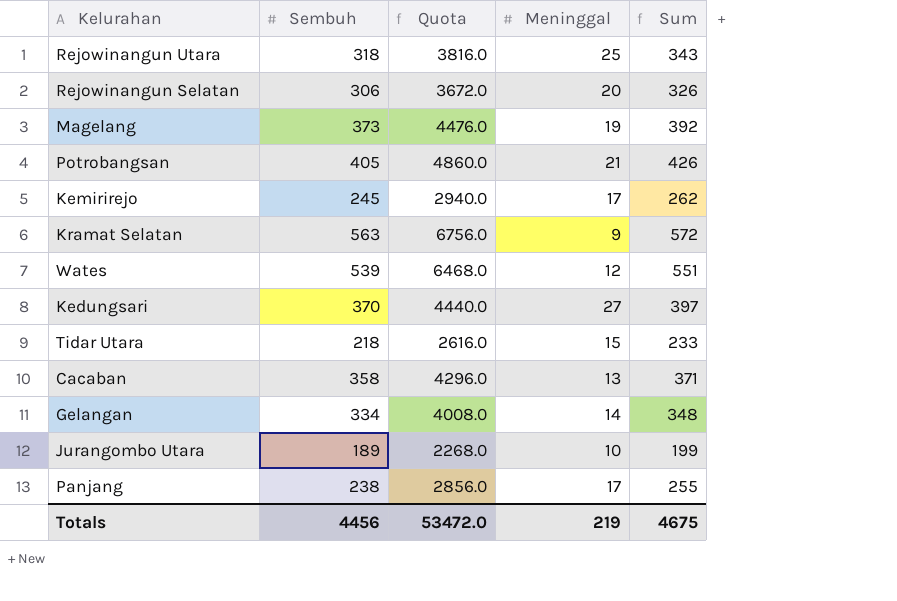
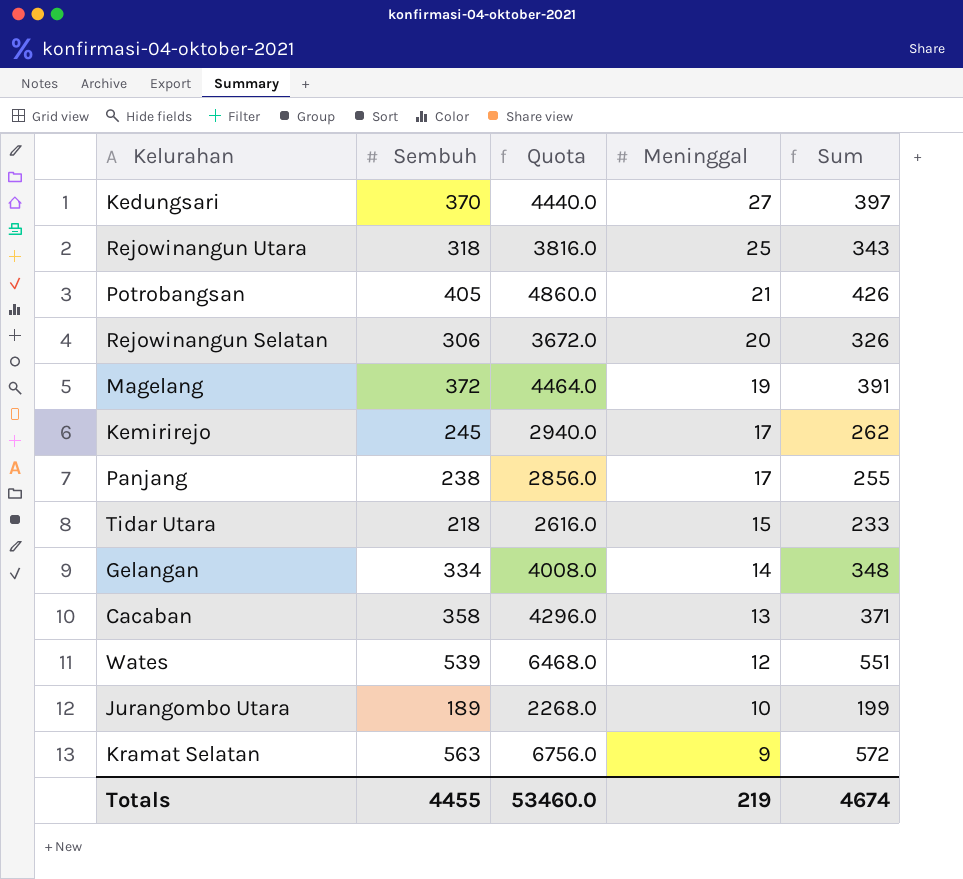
row order: none -> Meninggal descending
Magelang | Sembuh: 373 -> 372
Magelang | Quota: 4476.0 -> 4464.0
Magelang | Sum: 392 -> 391
Totals | Sembuh: 4456 -> 4455
Totals | Quota: 53472.0 -> 53460.0
Totals | Sum: 4675 -> 4674

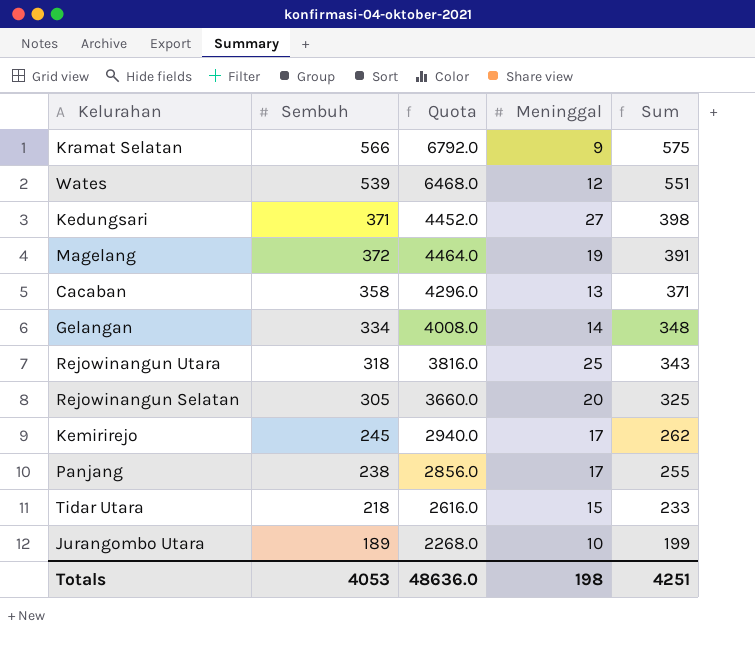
row order: Meninggal descending -> Sum descending
row Potrobangsan: 405 | 4860.0 | 21 | 426 -> none
Kramat Selatan | Sembuh: 563 -> 566
Kramat Selatan | Quota: 6756.0 -> 6792.0
Kramat Selatan | Sum: 572 -> 575
Kedungsari | Sembuh: 370 -> 371
Kedungsari | Quota: 4440.0 -> 4452.0
Kedungsari | Sum: 397 -> 398
Rejowinangun Selatan | Sembuh: 306 -> 305
Rejowinangun Selatan | Quota: 3672.0 -> 3660.0
Rejowinangun Selatan | Sum: 326 -> 325
Totals | Sembuh: 4455 -> 4053
Totals | Quota: 53460.0 -> 48636.0
Totals | Meninggal: 219 -> 198
Totals | Sum: 4674 -> 4251

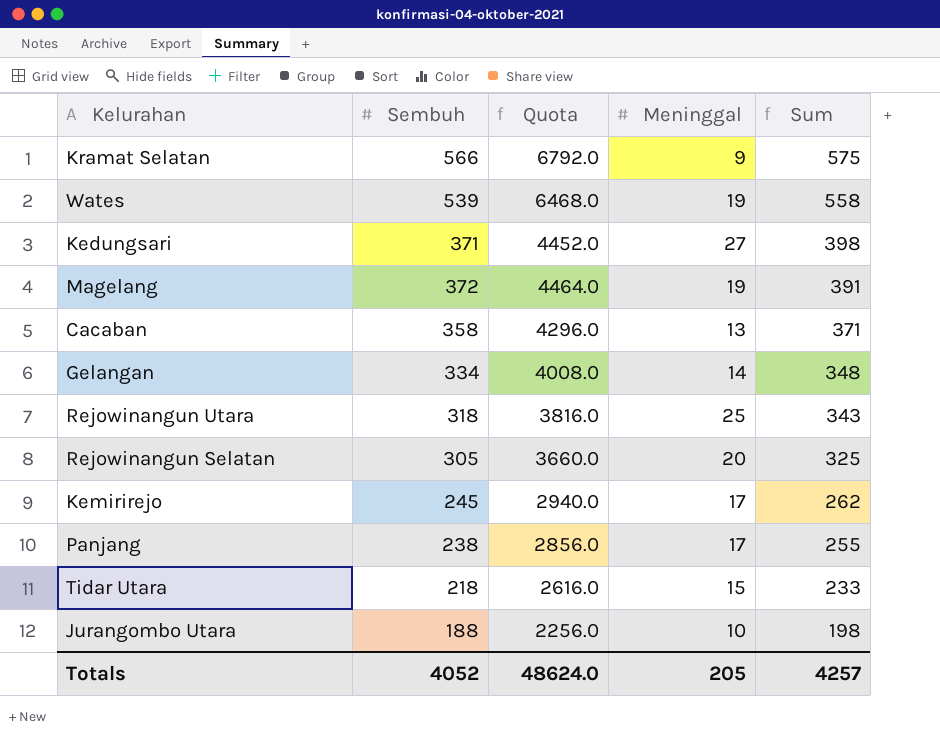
Wates | Meninggal: 12 -> 19
Wates | Sum: 551 -> 558
Jurangombo Utara | Sembuh: 189 -> 188
Jurangombo Utara | Quota: 2268.0 -> 2256.0
Jurangombo Utara | Sum: 199 -> 198
Totals | Sembuh: 4053 -> 4052
Totals | Quota: 48636.0 -> 48624.0
Totals | Meninggal: 198 -> 205
Totals | Sum: 4251 -> 4257

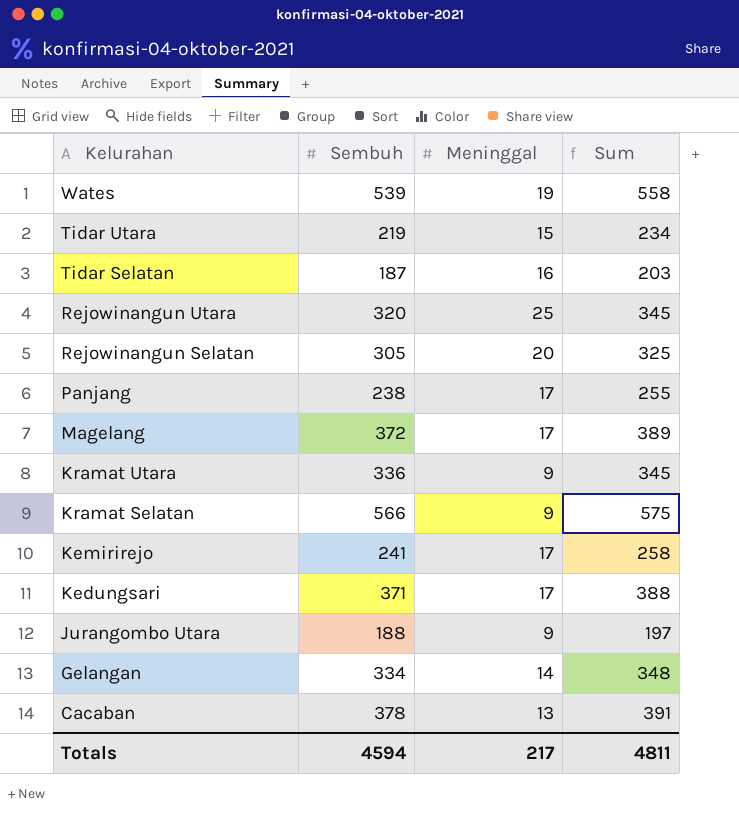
row order: Sum descending -> Kelurahan descending
column Quota | formula: [Sembuh] * 12 -> none
Tidar Utara | Sembuh: 218 -> 219
Tidar Utara | Sum: 233 -> 234
row Tidar Selatan: none -> 187 | 16 | 203
Rejowinangun Utara | Sembuh: 318 -> 320
Rejowinangun Utara | Sum: 343 -> 345
Magelang | Meninggal: 19 -> 17
Magelang | Sum: 391 -> 389
row Kramat Utara: none -> 336 | 9 | 345
Kemirirejo | Sembuh: 245 -> 241
Kemirirejo | Sum: 262 -> 258
Kedungsari | Meninggal: 27 -> 17
Kedungsari | Sum: 398 -> 388
Jurangombo Utara | Meninggal: 10 -> 9
Jurangombo Utara | Sum: 198 -> 197
Cacaban | Sembuh: 358 -> 378
Cacaban | Sum: 371 -> 391
Totals | Sembuh: 4052 -> 4594
Totals | Meninggal: 205 -> 217
Totals | Sum: 4257 -> 4811

